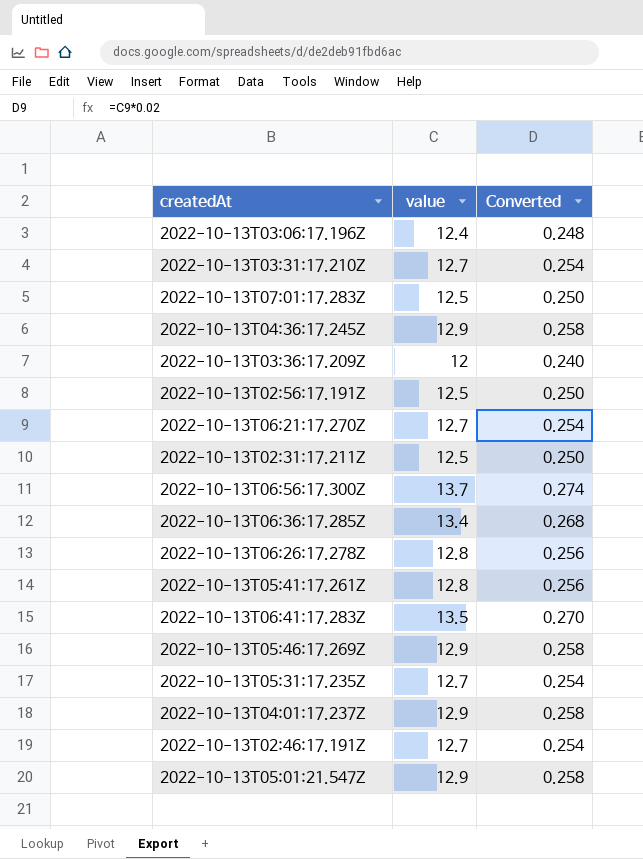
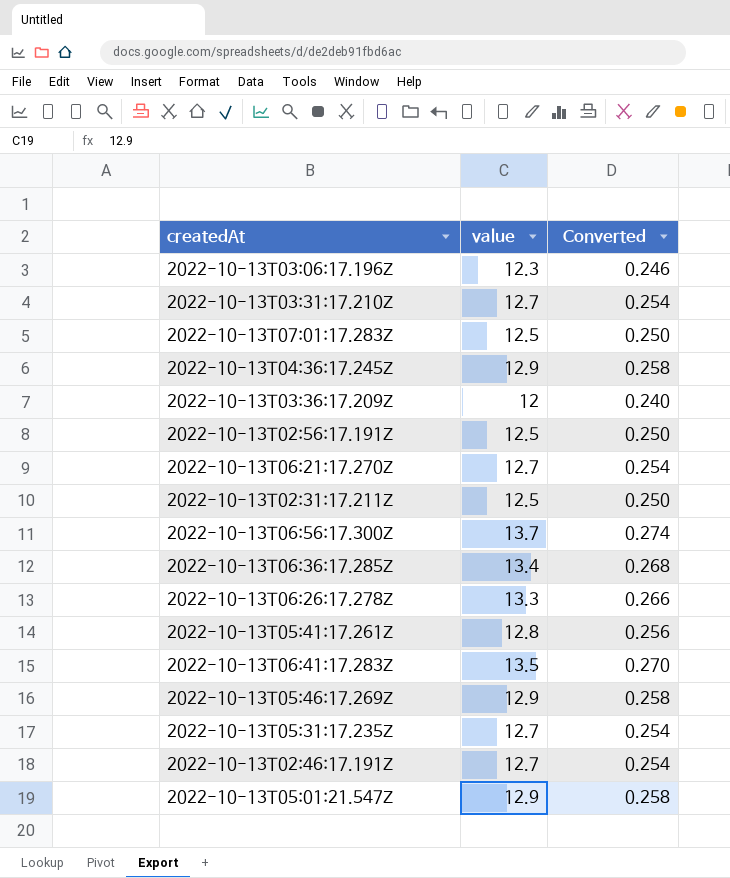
row 2022-10-13T04:01:17.237Z: 12.9 | 0.258 -> none
2022-10-13T03:06:17.196Z | value: 12.4 -> 12.3
2022-10-13T03:06:17.196Z | Converted: 0.248 -> 0.246
2022-10-13T06:26:17.278Z | value: 12.8 -> 13.3
2022-10-13T06:26:17.278Z | Converted: 0.256 -> 0.266

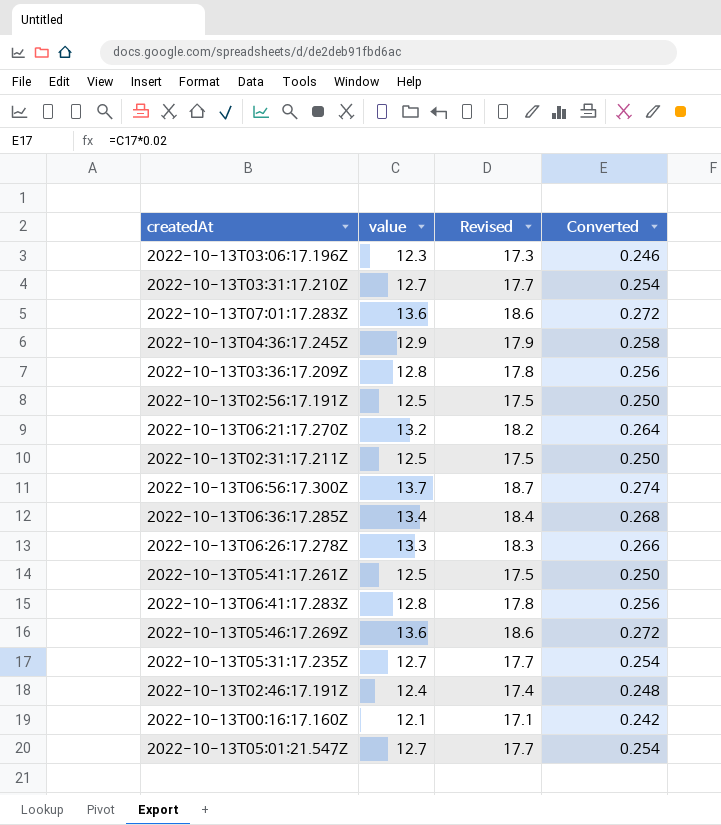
column Revised | formula: none -> [value] + 5
2022-10-13T07:01:17.283Z | value: 12.5 -> 13.6
2022-10-13T07:01:17.283Z | Converted: 0.250 -> 0.272
2022-10-13T03:36:17.209Z | value: 12 -> 12.8
2022-10-13T03:36:17.209Z | Converted: 0.240 -> 0.256
2022-10-13T06:21:17.270Z | value: 12.7 -> 13.2
2022-10-13T06:21:17.270Z | Converted: 0.254 -> 0.264
2022-10-13T05:41:17.261Z | value: 12.8 -> 12.5
2022-10-13T05:41:17.261Z | Converted: 0.256 -> 0.250
2022-10-13T06:41:17.283Z | value: 13.5 -> 12.8
2022-10-13T06:41:17.283Z | Converted: 0.270 -> 0.256
2022-10-13T05:46:17.269Z | value: 12.9 -> 13.6
2022-10-13T05:46:17.269Z | Converted: 0.258 -> 0.272
2022-10-13T02:46:17.191Z | value: 12.7 -> 12.4
2022-10-13T02:46:17.191Z | Converted: 0.254 -> 0.248
row 2022-10-13T00:16:17.160Z: none -> 12.1 | 17.1 | 0.242
2022-10-13T05:01:21.547Z | value: 12.9 -> 12.7
2022-10-13T05:01:21.547Z | Converted: 0.258 -> 0.254

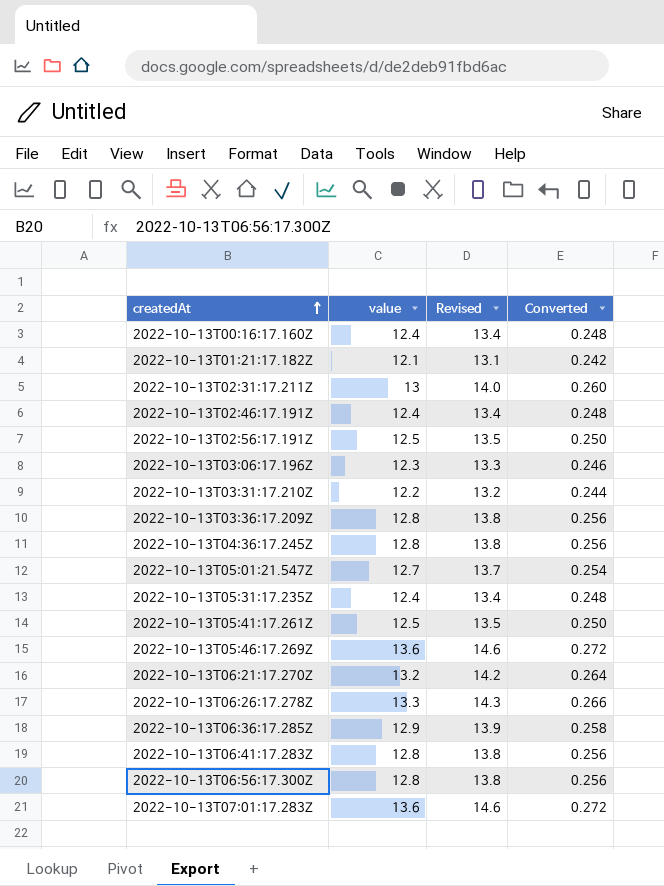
row order: none -> createdAt ascending
column Revised | formula: [value] + 5 -> [value] + 1
2022-10-13T00:16:17.160Z | value: 12.1 -> 12.4
2022-10-13T00:16:17.160Z | Converted: 0.242 -> 0.248
row 2022-10-13T01:21:17.182Z: none -> 12.1 | 13.1 | 0.242
2022-10-13T02:31:17.211Z | value: 12.5 -> 13
2022-10-13T02:31:17.211Z | Converted: 0.250 -> 0.260
2022-10-13T03:31:17.210Z | value: 12.7 -> 12.2
2022-10-13T03:31:17.210Z | Converted: 0.254 -> 0.244
2022-10-13T04:36:17.245Z | value: 12.9 -> 12.8
2022-10-13T04:36:17.245Z | Converted: 0.258 -> 0.256
2022-10-13T05:31:17.235Z | value: 12.7 -> 12.4
2022-10-13T05:31:17.235Z | Converted: 0.254 -> 0.248
2022-10-13T06:36:17.285Z | value: 13.4 -> 12.9
2022-10-13T06:36:17.285Z | Converted: 0.268 -> 0.258
2022-10-13T06:56:17.300Z | value: 13.7 -> 12.8
2022-10-13T06:56:17.300Z | Converted: 0.274 -> 0.256

